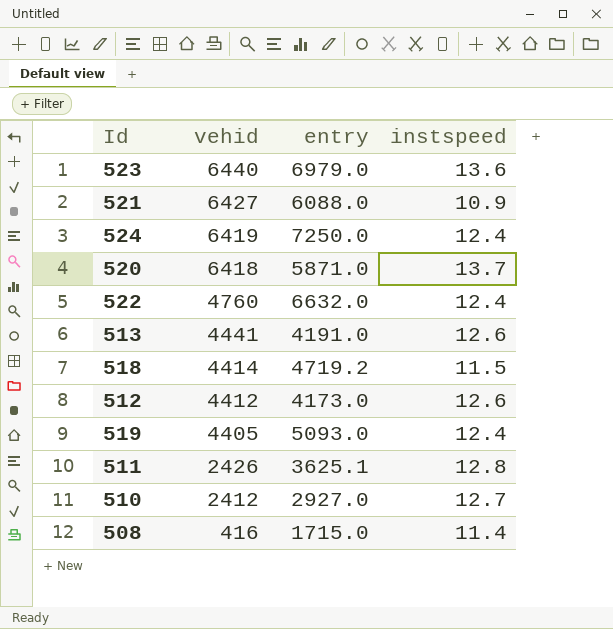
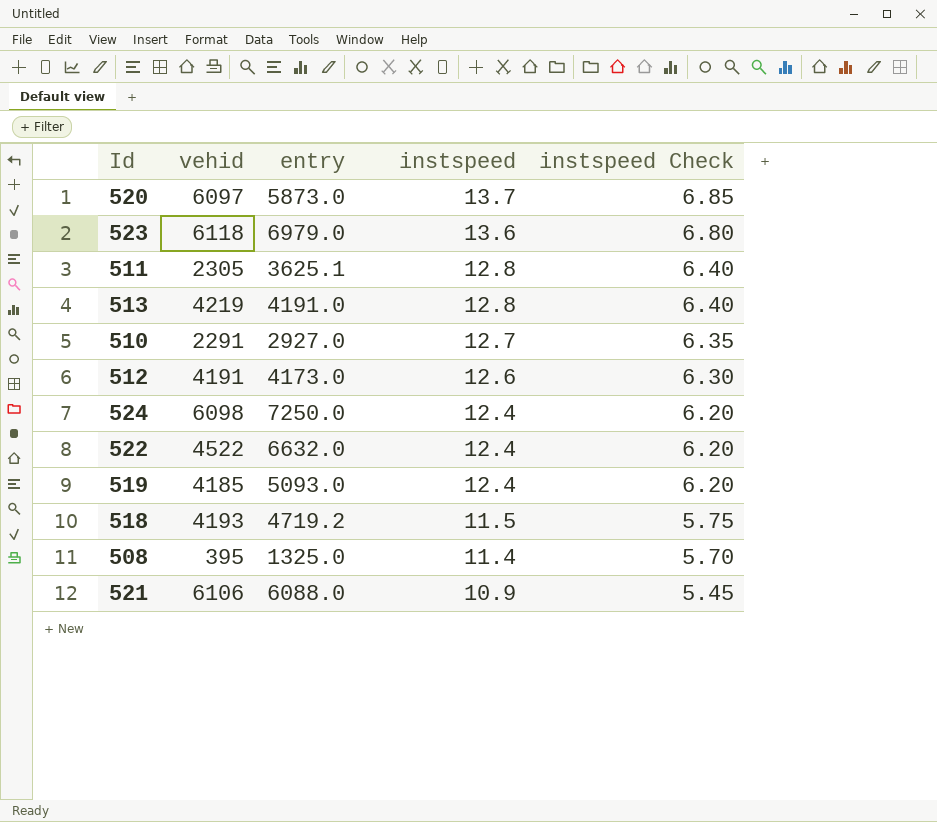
row order: vehid descending -> instspeed descending
column instspeed Check | formula: none -> [instspeed] * 0.5
520 | vehid: 6418 -> 6097
520 | entry: 5871.0 -> 5873.0
523 | vehid: 6440 -> 6118
511 | vehid: 2426 -> 2305
513 | vehid: 4441 -> 4219
513 | instspeed: 12.6 -> 12.8
510 | vehid: 2412 -> 2291
512 | vehid: 4412 -> 4191
524 | vehid: 6419 -> 6098
522 | vehid: 4760 -> 4522
519 | vehid: 4405 -> 4185
518 | vehid: 4414 -> 4193
508 | vehid: 416 -> 395
508 | entry: 1715.0 -> 1325.0
521 | vehid: 6427 -> 6106

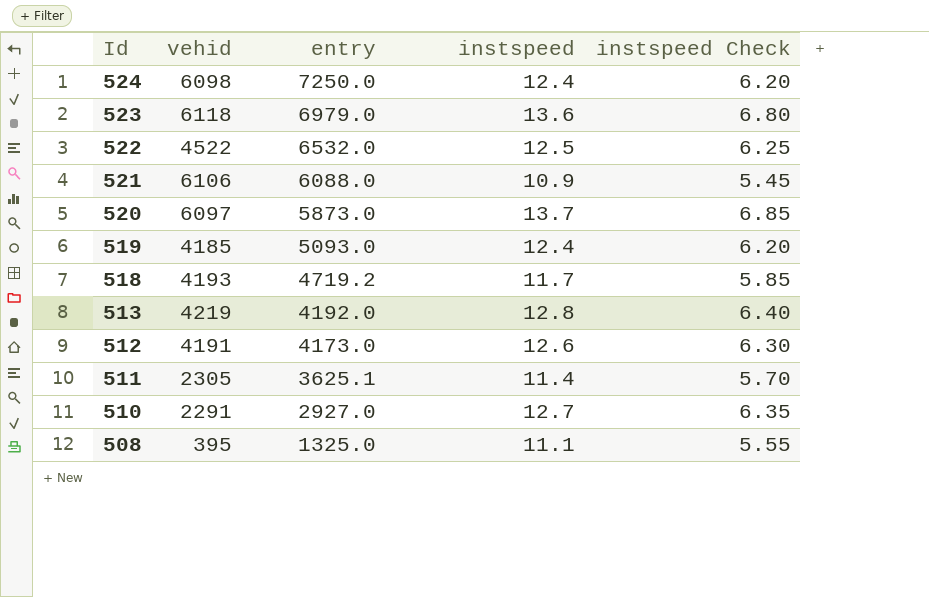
row order: instspeed descending -> Id descending
522 | entry: 6632.0 -> 6532.0
522 | instspeed: 12.4 -> 12.5
522 | instspeed Check: 6.20 -> 6.25
518 | instspeed: 11.5 -> 11.7
518 | instspeed Check: 5.75 -> 5.85
513 | entry: 4191.0 -> 4192.0
511 | instspeed: 12.8 -> 11.4
511 | instspeed Check: 6.40 -> 5.70
508 | instspeed: 11.4 -> 11.1
508 | instspeed Check: 5.70 -> 5.55

